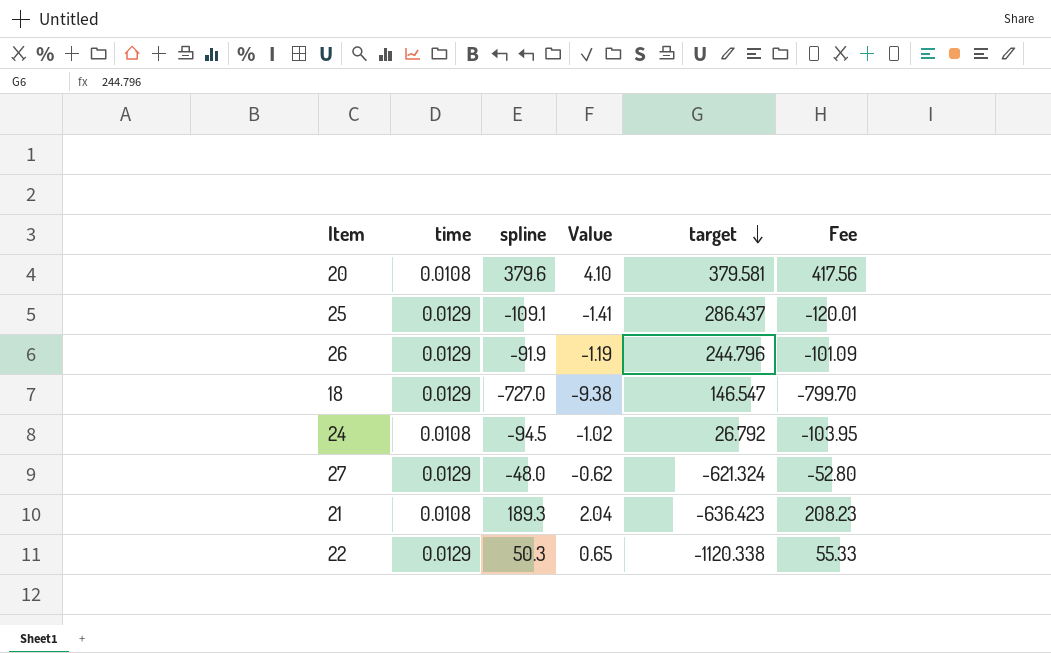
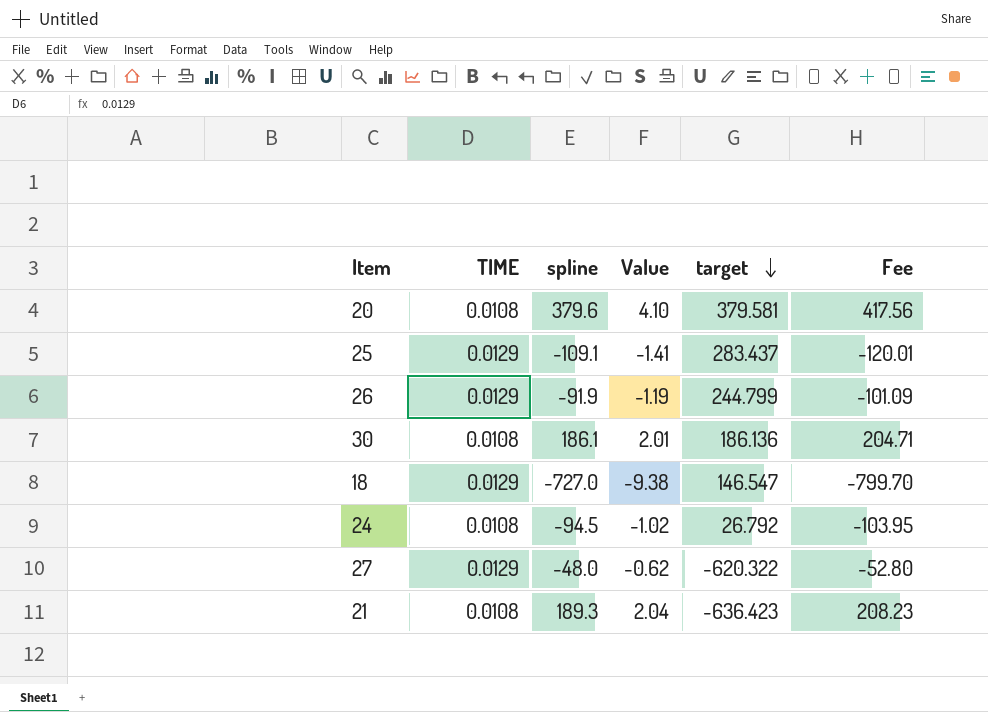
column name: time -> TIME
row 22: 0.0129 | 50.3 | 0.65 | -1120.338 | 55.33 -> none
25 | target: 286.437 -> 283.437
26 | target: 244.796 -> 244.799
row 30: none -> 0.0108 | 186.1 | 2.01 | 186.136 | 204.71
27 | target: -621.324 -> -620.322

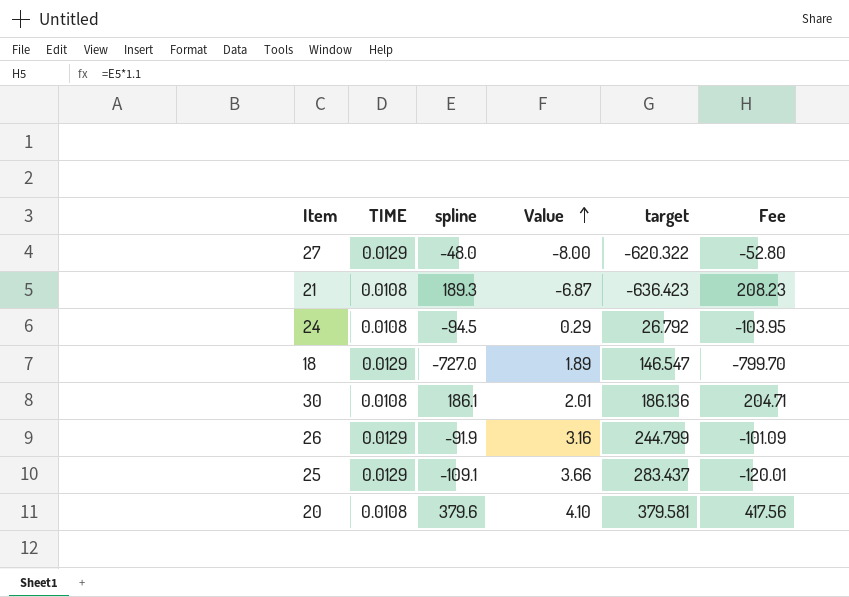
row order: target descending -> Value ascending
column Value | formula: [TIME] * [spline] -> [TIME] * [target]

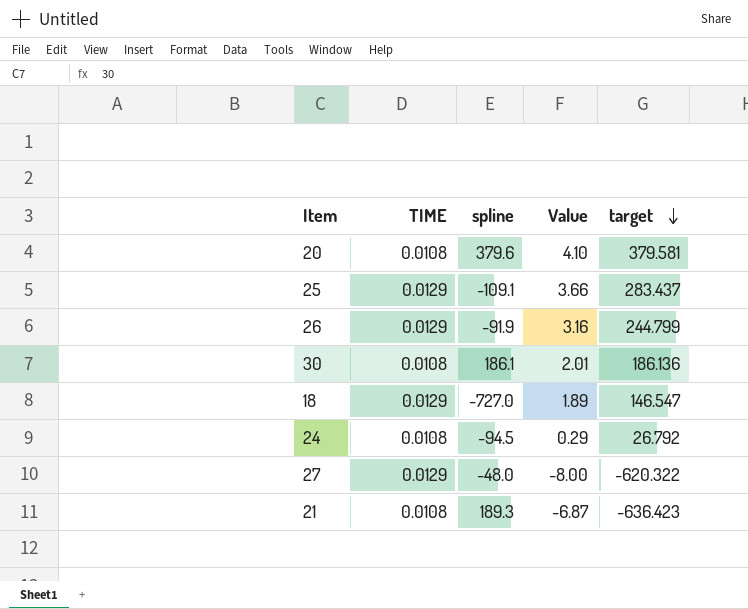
row order: Value ascending -> target descending
column Fee | formula: [spline] * 1.1 -> none

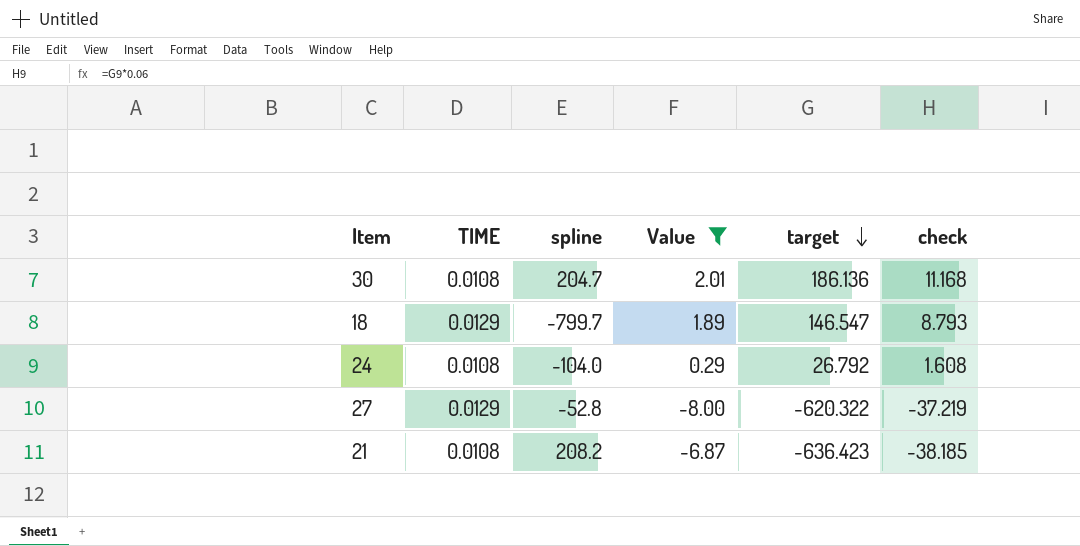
filter: none -> Value <= 2.01
column check | formula: none -> [target] * 0.06
30 | spline: 186.1 -> 204.7
18 | spline: -727.0 -> -799.7
24 | spline: -94.5 -> -104.0
27 | spline: -48.0 -> -52.8
21 | spline: 189.3 -> 208.2

